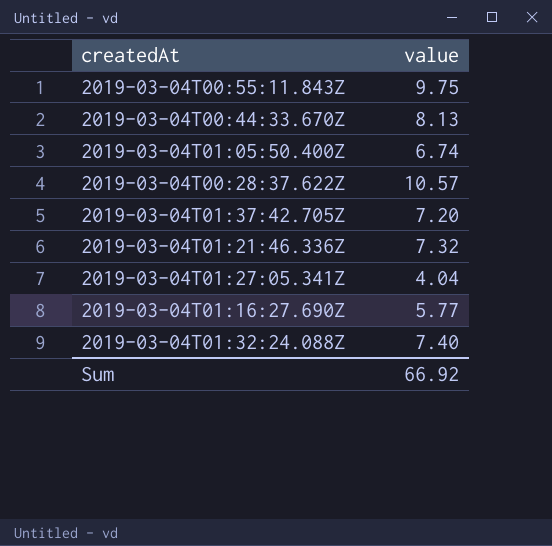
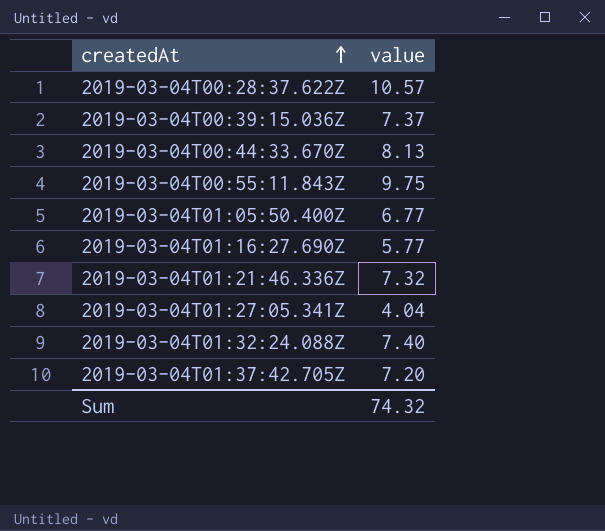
row order: none -> createdAt ascending
row 2019-03-04T00:39:15.036Z: none -> 7.37
2019-03-04T01:05:50.400Z | value: 6.74 -> 6.77
Sum | value: 66.92 -> 74.32

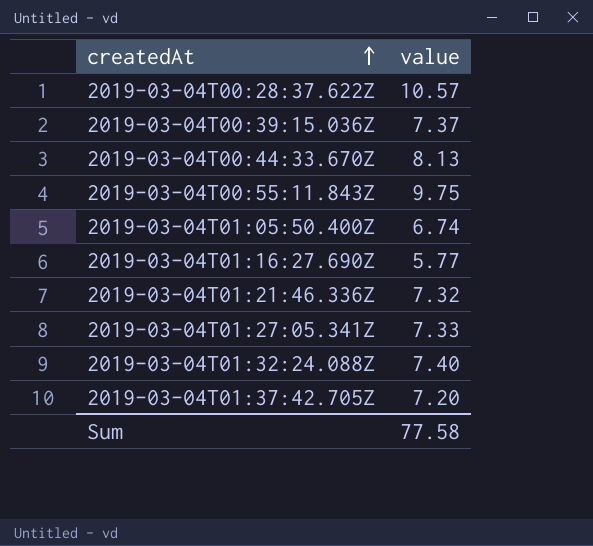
2019-03-04T01:05:50.400Z | value: 6.77 -> 6.74
2019-03-04T01:27:05.341Z | value: 4.04 -> 7.33
Sum | value: 74.32 -> 77.58

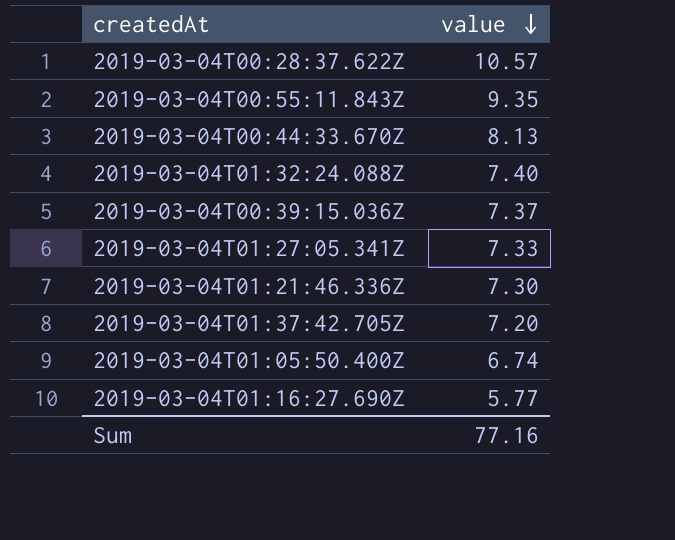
row order: createdAt ascending -> value descending
2019-03-04T00:55:11.843Z | value: 9.75 -> 9.35
2019-03-04T01:21:46.336Z | value: 7.32 -> 7.30
Sum | value: 77.58 -> 77.16

